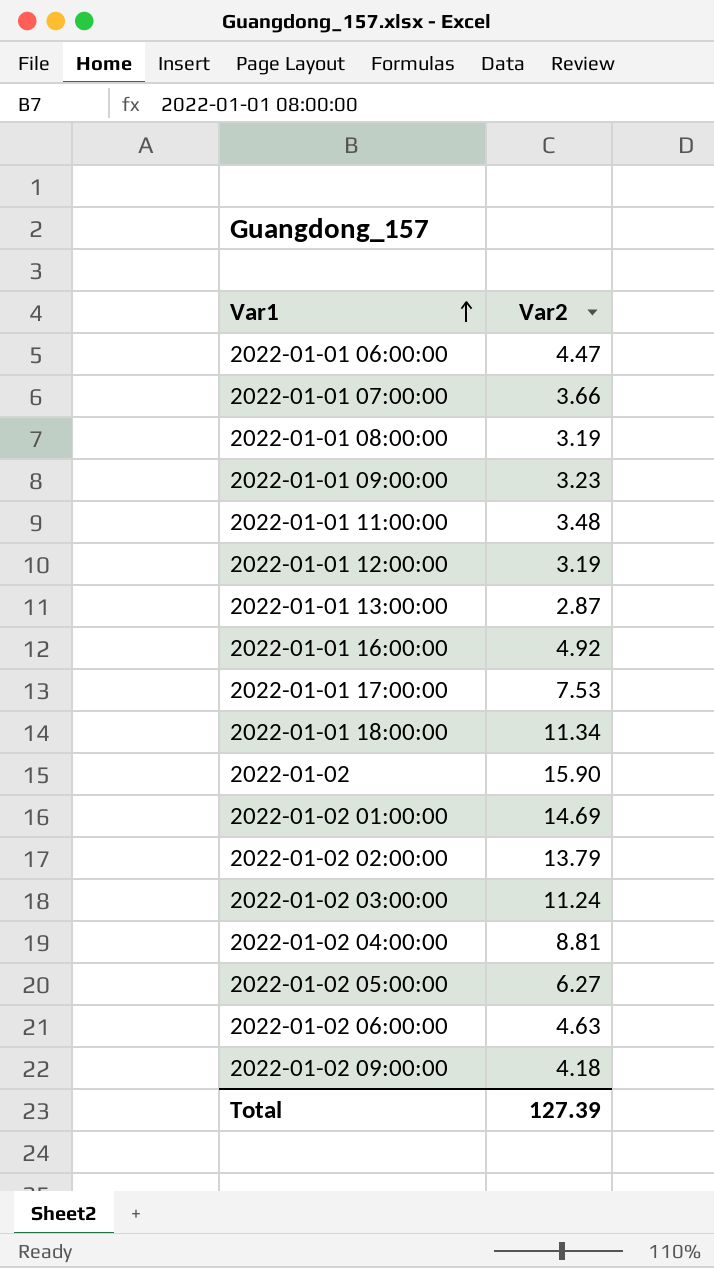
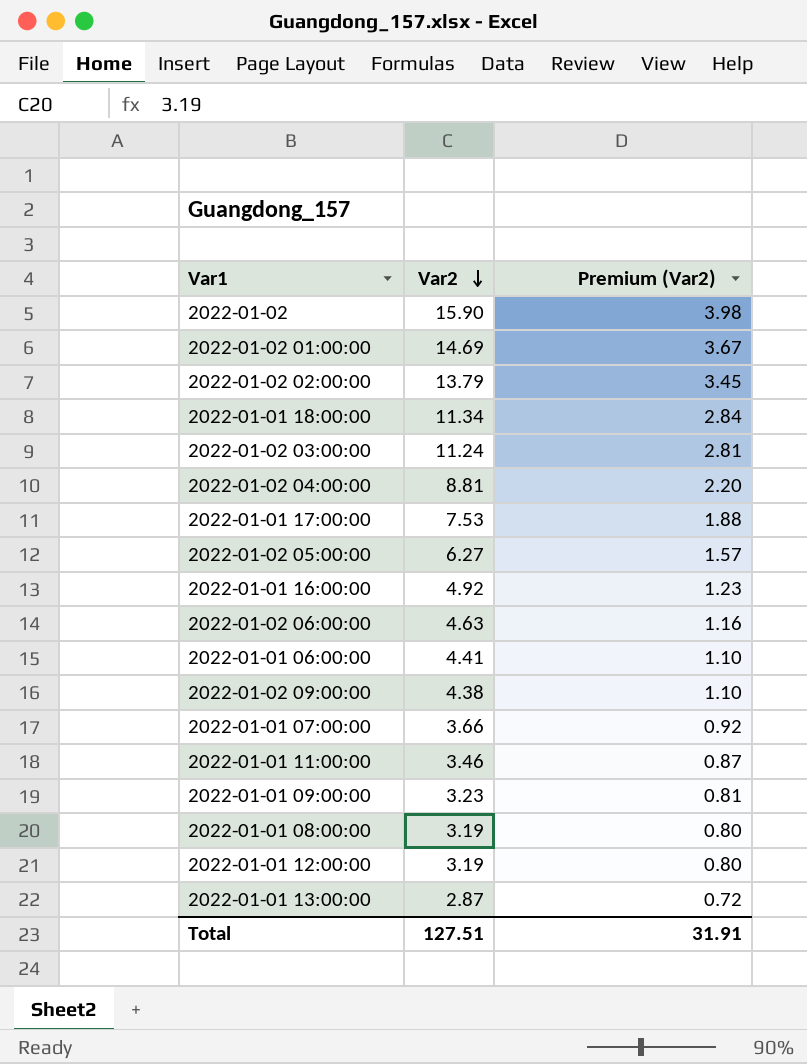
row order: Var1 ascending -> Var2 descending
column Premium (Var2) | formula: none -> [Var2] * 0.25
2022-01-01 06:00:00 | Var2: 4.47 -> 4.41
2022-01-02 09:00:00 | Var2: 4.18 -> 4.38
2022-01-01 11:00:00 | Var2: 3.48 -> 3.46
Total | Var2: 127.39 -> 127.51

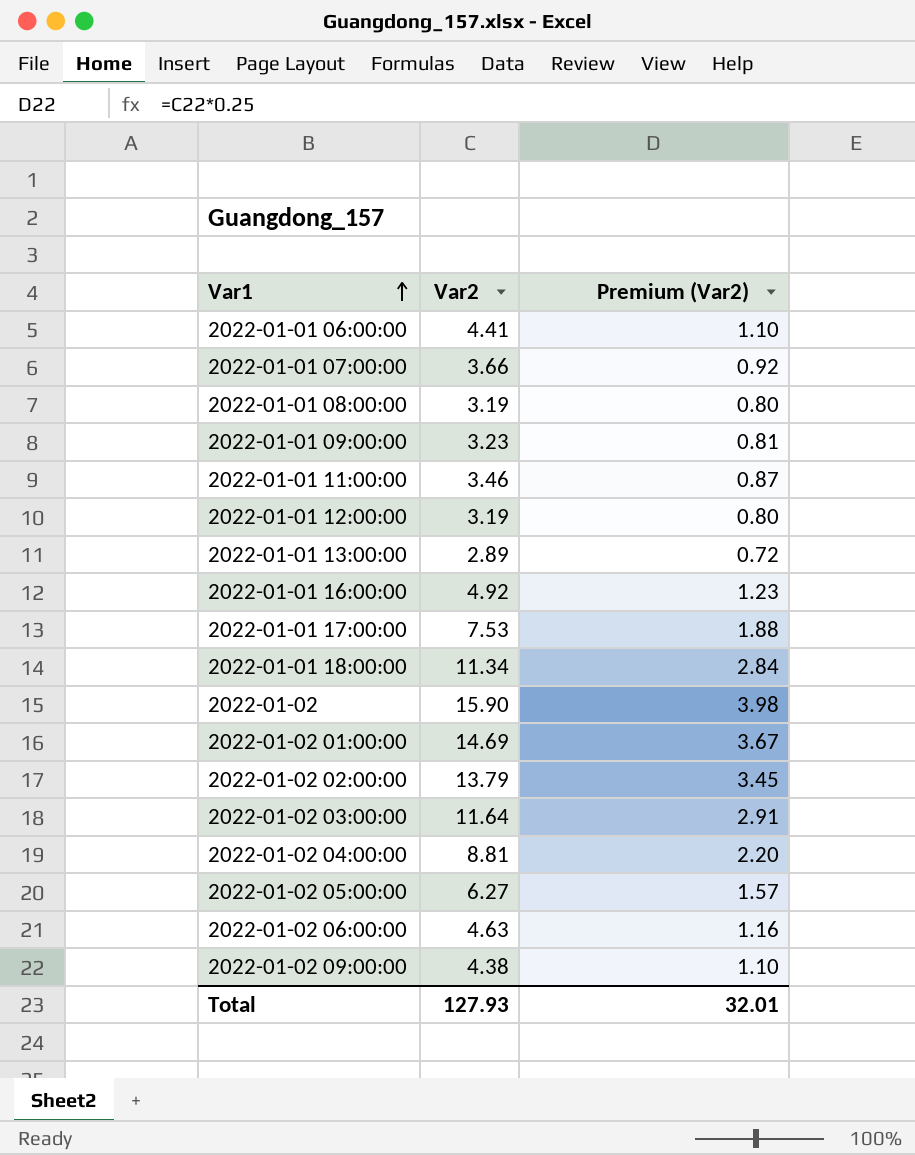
row order: Var2 descending -> Var1 ascending
2022-01-01 13:00:00 | Var2: 2.87 -> 2.89
2022-01-02 03:00:00 | Var2: 11.24 -> 11.64
2022-01-02 03:00:00 | Premium (Var2): 2.81 -> 2.91
Total | Var2: 127.51 -> 127.93
Total | Premium (Var2): 31.91 -> 32.01

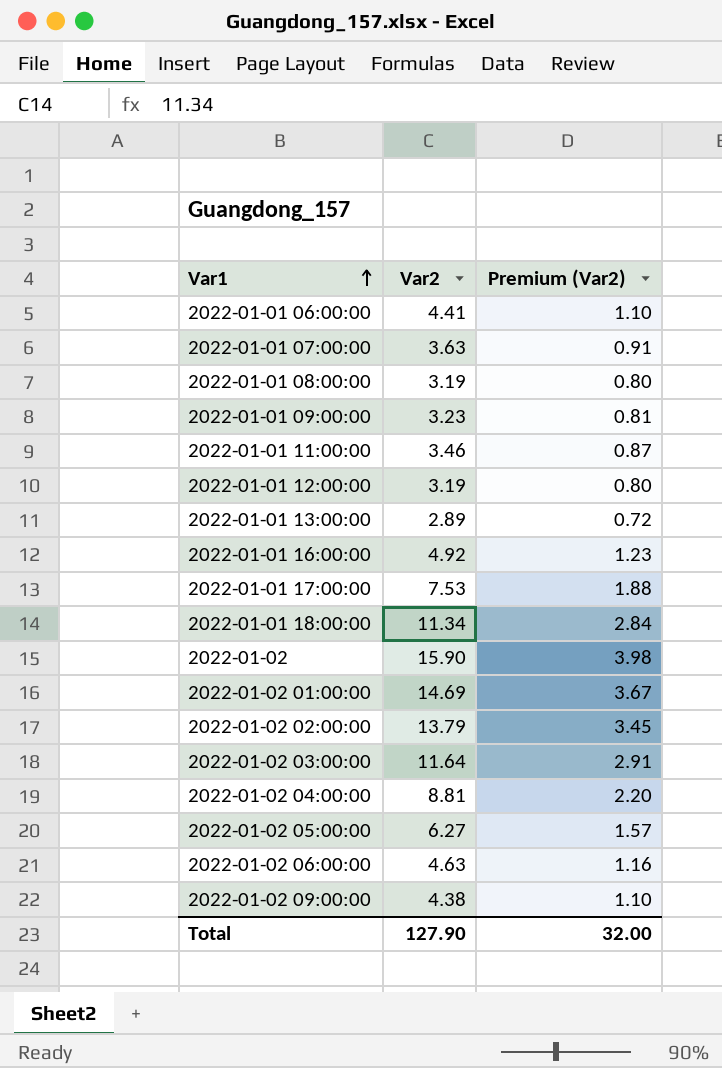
2022-01-01 07:00:00 | Var2: 3.66 -> 3.63
2022-01-01 07:00:00 | Premium (Var2): 0.92 -> 0.91
Total | Var2: 127.93 -> 127.90
Total | Premium (Var2): 32.01 -> 32.00

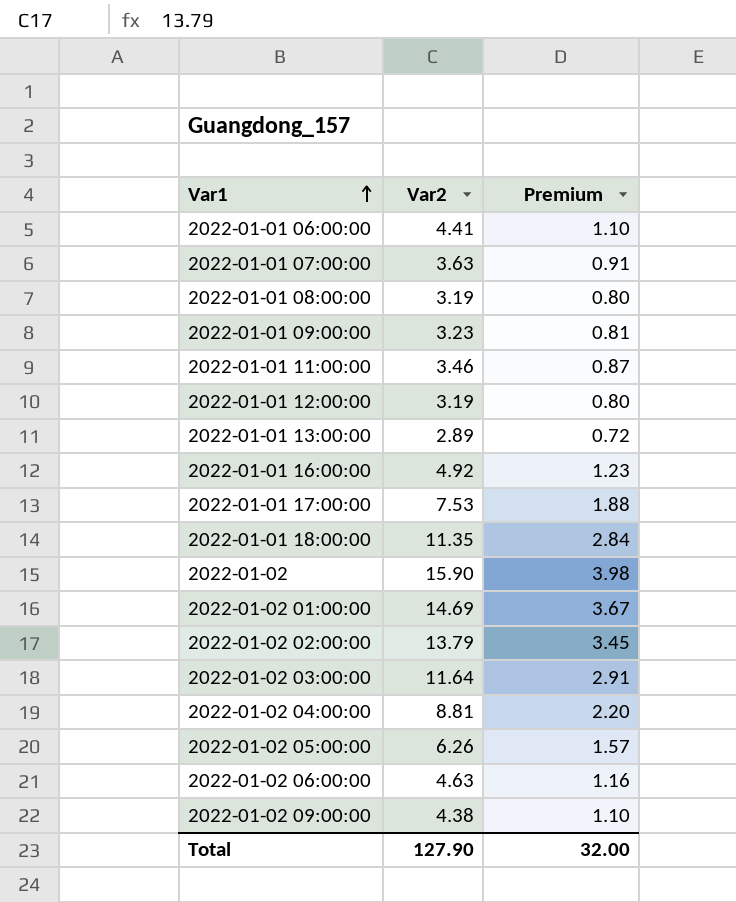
column name: Premium (Var2) -> Premium
2022-01-01 18:00:00 | Var2: 11.34 -> 11.35
2022-01-02 05:00:00 | Var2: 6.27 -> 6.26

